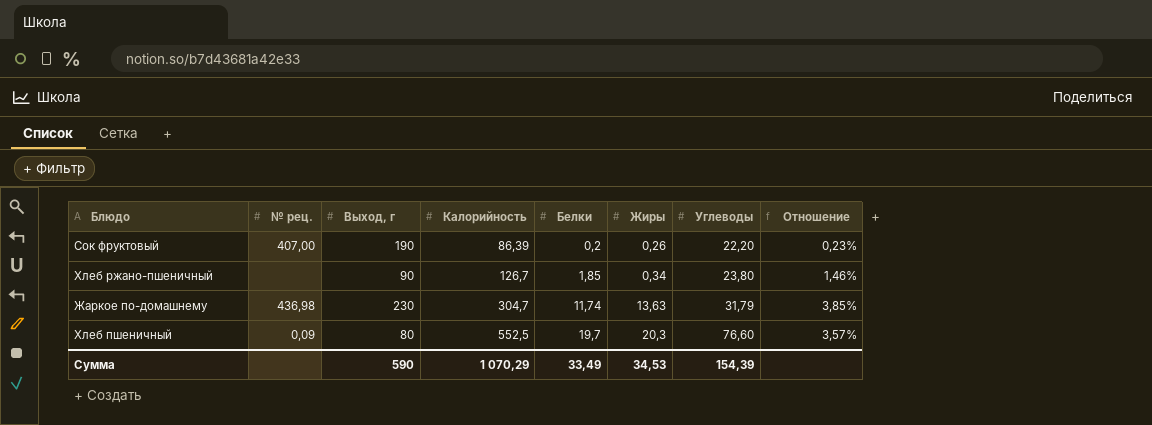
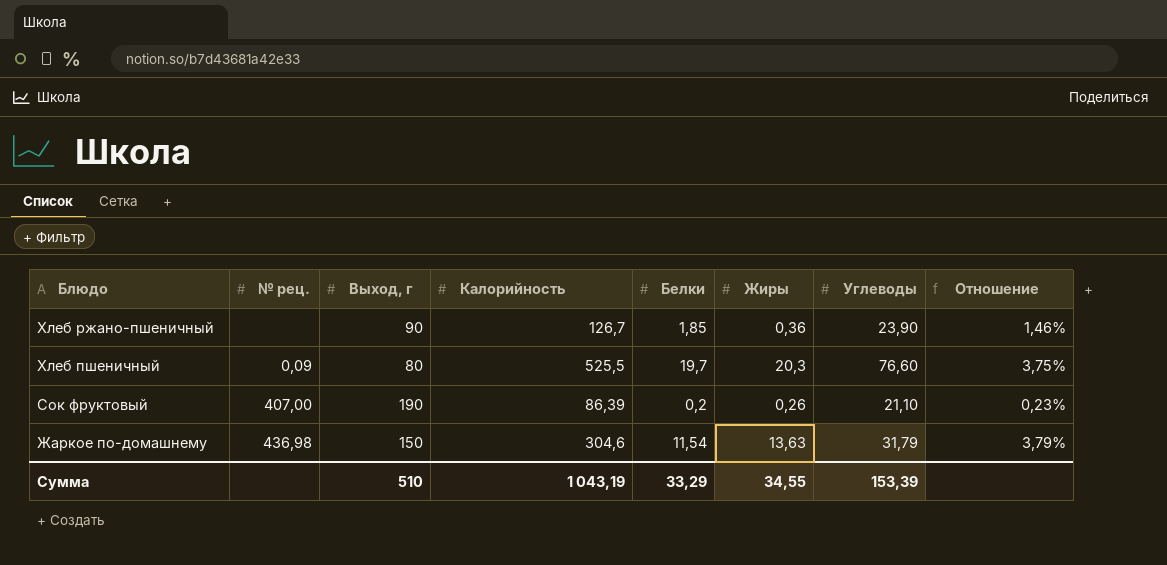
row order: Калорийность ascending -> Блюдо descending
Хлеб ржано-пшеничный | Жиры: 0,34 -> 0,36
Хлеб ржано-пшеничный | Углеводы: 23,80 -> 23,90
Хлеб пшеничный | Калорийность: 552,5 -> 525,5
Хлеб пшеничный | Отношение: 3,57% -> 3,75%
Сок фруктовый | Углеводы: 22,20 -> 21,10
Жаркое по-домашнему | Выход, г: 230 -> 150
Жаркое по-домашнему | Калорийность: 304,7 -> 304,6
Жаркое по-домашнему | Белки: 11,74 -> 11,54
Жаркое по-домашнему | Отношение: 3,85% -> 3,79%
Сумма | Выход, г: 590 -> 510
Сумма | Калорийность: 1 070,29 -> 1 043,19
Сумма | Белки: 33,49 -> 33,29
Сумма | Жиры: 34,53 -> 34,55
Сумма | Углеводы: 154,39 -> 153,39

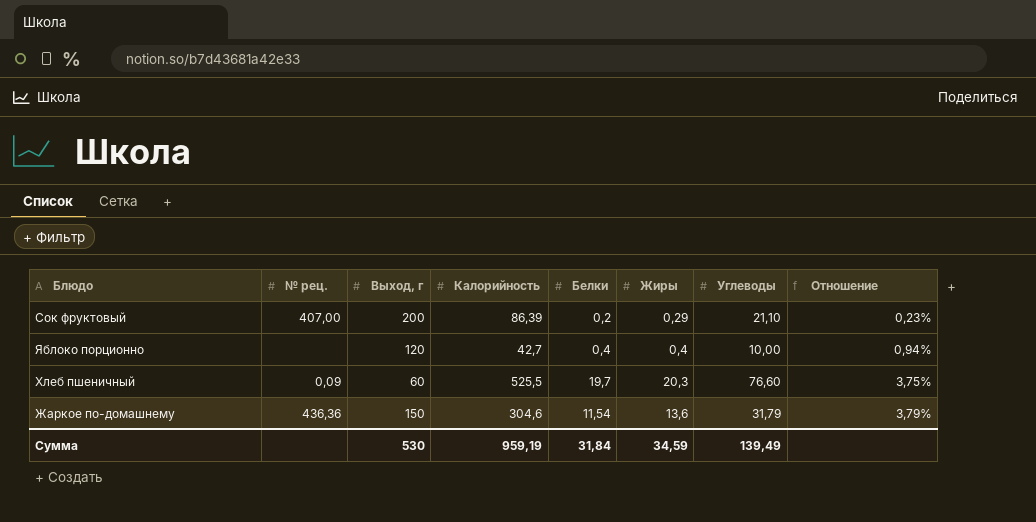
row order: Блюдо descending -> Отношение ascending
row Хлеб ржано-пшеничный: none | 90 | 126,7 | 1,85 | 0,36 | 23,90 | 1,46% -> none
Сок фруктовый | Выход, г: 190 -> 200
Сок фруктовый | Жиры: 0,26 -> 0,29
row Яблоко порционно: none -> none | 120 | 42,7 | 0,4 | 0,4 | 10,00 | 0,94%
Хлеб пшеничный | Выход, г: 80 -> 60
Жаркое по-домашнему | № рец.: 436,98 -> 436,36
Жаркое по-домашнему | Жиры: 13,63 -> 13,6
Сумма | Выход, г: 510 -> 530
Сумма | Калорийность: 1 043,19 -> 959,19
Сумма | Белки: 33,29 -> 31,84
Сумма | Жиры: 34,55 -> 34,59
Сумма | Углеводы: 153,39 -> 139,49

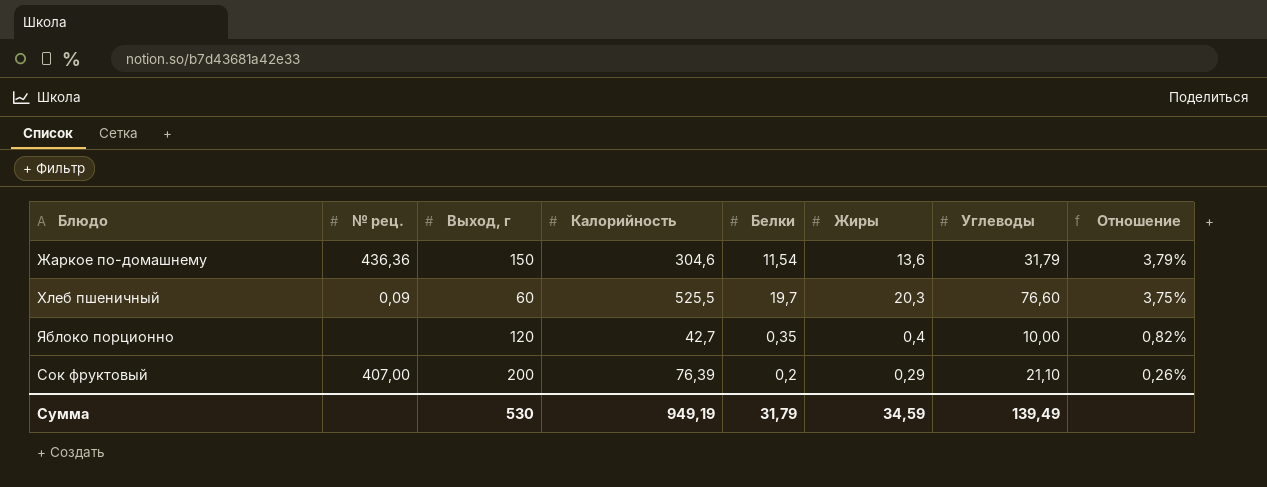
row order: Отношение ascending -> Отношение descending
Яблоко порционно | Белки: 0,4 -> 0,35
Яблоко порционно | Отношение: 0,94% -> 0,82%
Сок фруктовый | Калорийность: 86,39 -> 76,39
Сок фруктовый | Отношение: 0,23% -> 0,26%
Сумма | Калорийность: 959,19 -> 949,19
Сумма | Белки: 31,84 -> 31,79

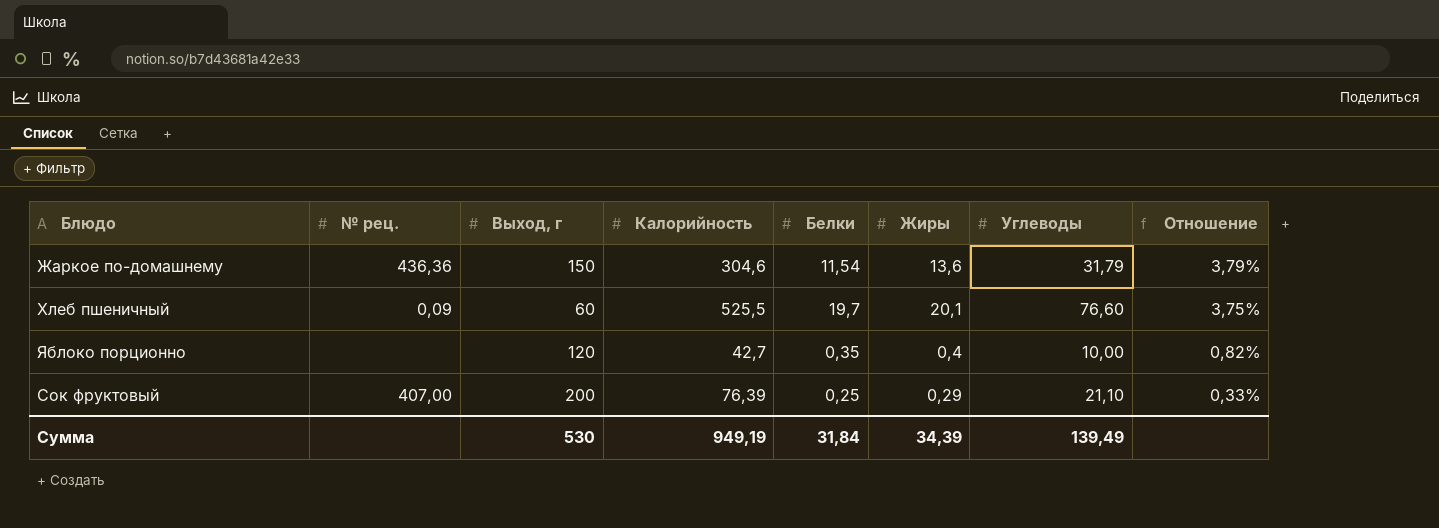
Хлеб пшеничный | Жиры: 20,3 -> 20,1
Сок фруктовый | Белки: 0,2 -> 0,25
Сок фруктовый | Отношение: 0,26% -> 0,33%
Сумма | Белки: 31,79 -> 31,84
Сумма | Жиры: 34,59 -> 34,39

